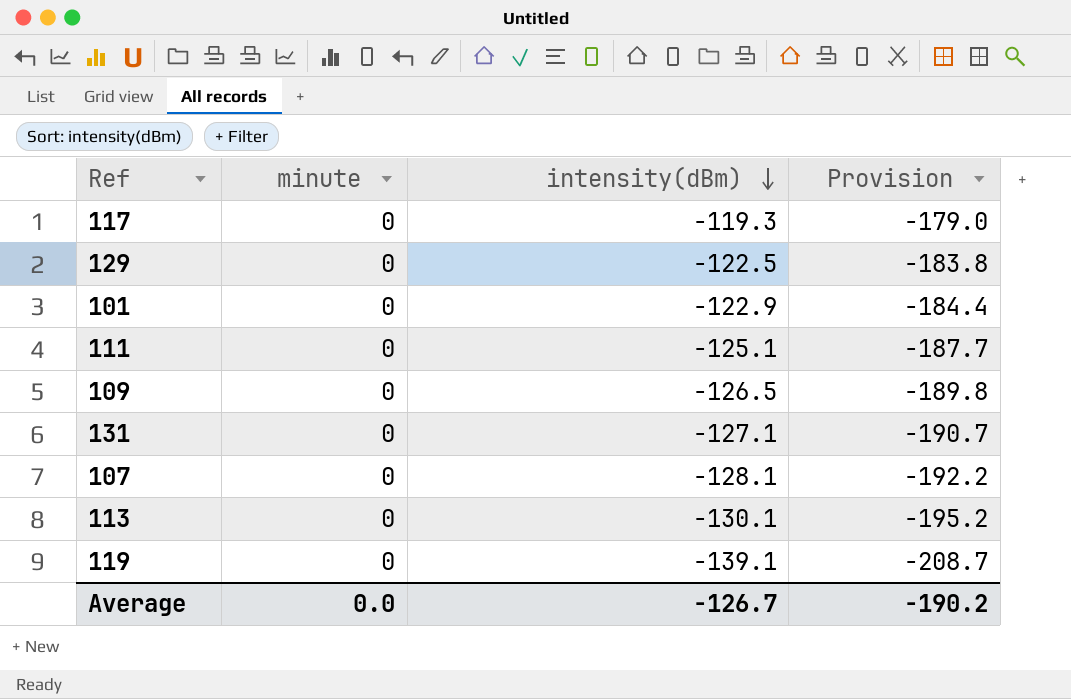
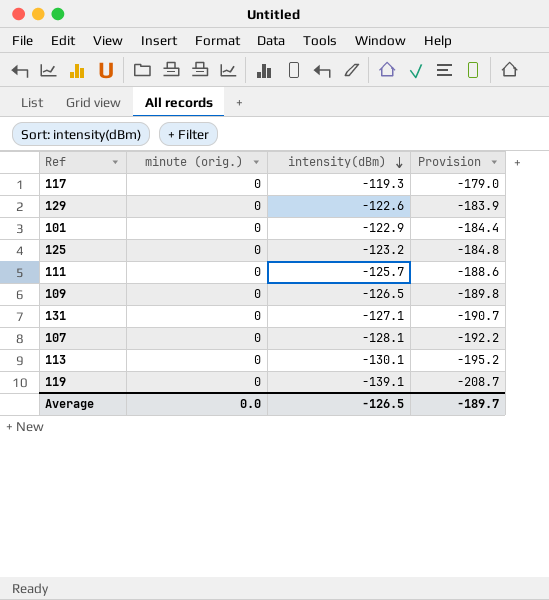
column name: minute -> minute (orig.)
129 | intensity(dBm): -122.5 -> -122.6
129 | Provision: -183.8 -> -183.9
row 125: none -> 0 | -123.2 | -184.8
111 | intensity(dBm): -125.1 -> -125.7
111 | Provision: -187.7 -> -188.6
Average | intensity(dBm): -126.7 -> -126.5
Average | Provision: -190.2 -> -189.7

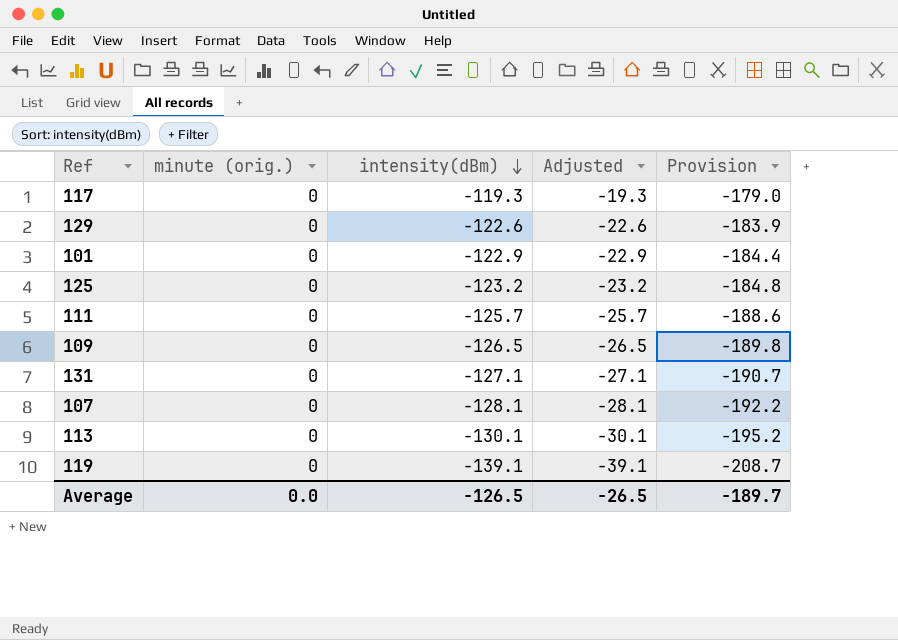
column Adjusted | formula: none -> [intensity(dBm)] + 100

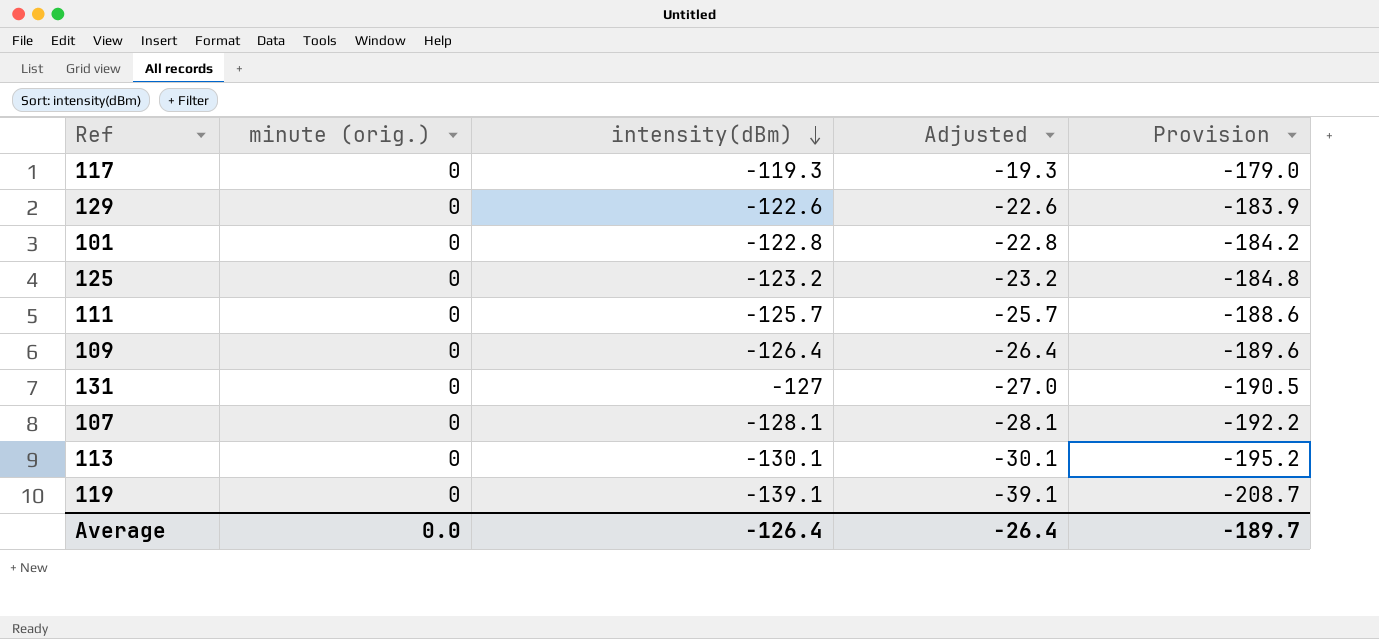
101 | intensity(dBm): -122.9 -> -122.8
101 | Adjusted: -22.9 -> -22.8
101 | Provision: -184.4 -> -184.2
109 | intensity(dBm): -126.5 -> -126.4
109 | Adjusted: -26.5 -> -26.4
109 | Provision: -189.8 -> -189.6
131 | intensity(dBm): -127.1 -> -127
131 | Adjusted: -27.1 -> -27.0
131 | Provision: -190.7 -> -190.5
Average | intensity(dBm): -126.5 -> -126.4
Average | Adjusted: -26.5 -> -26.4

